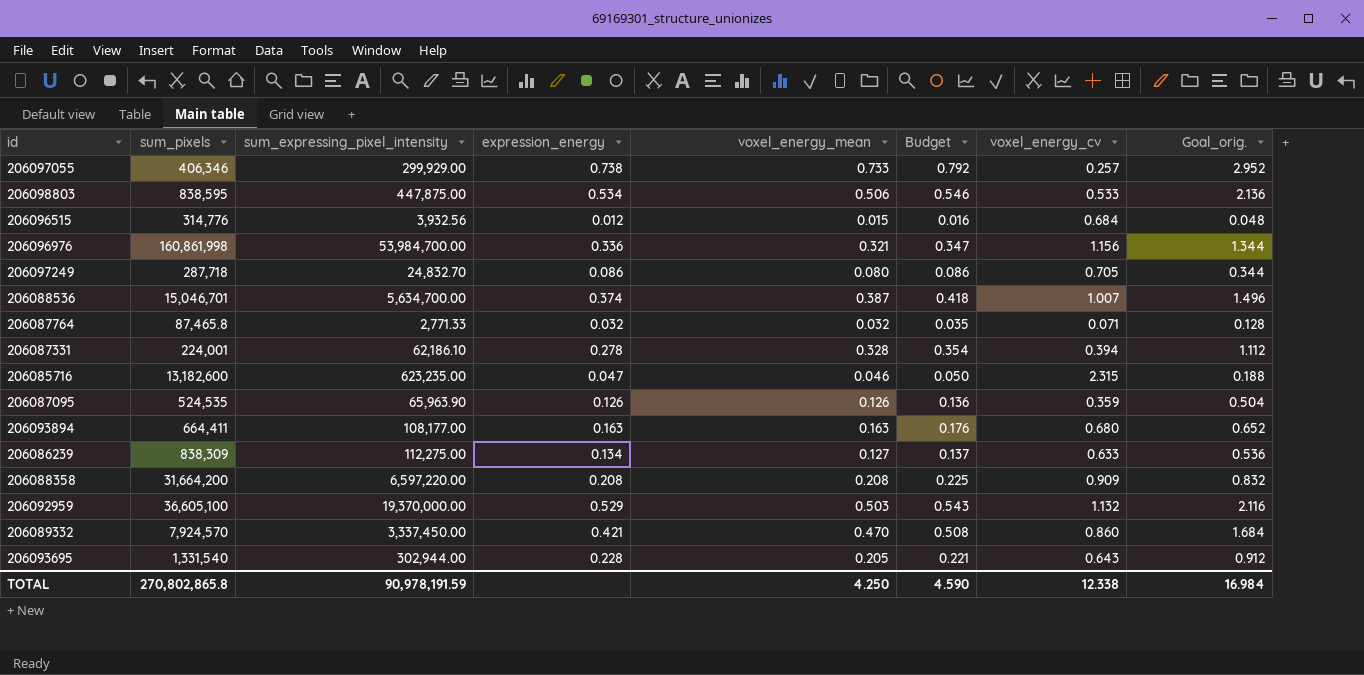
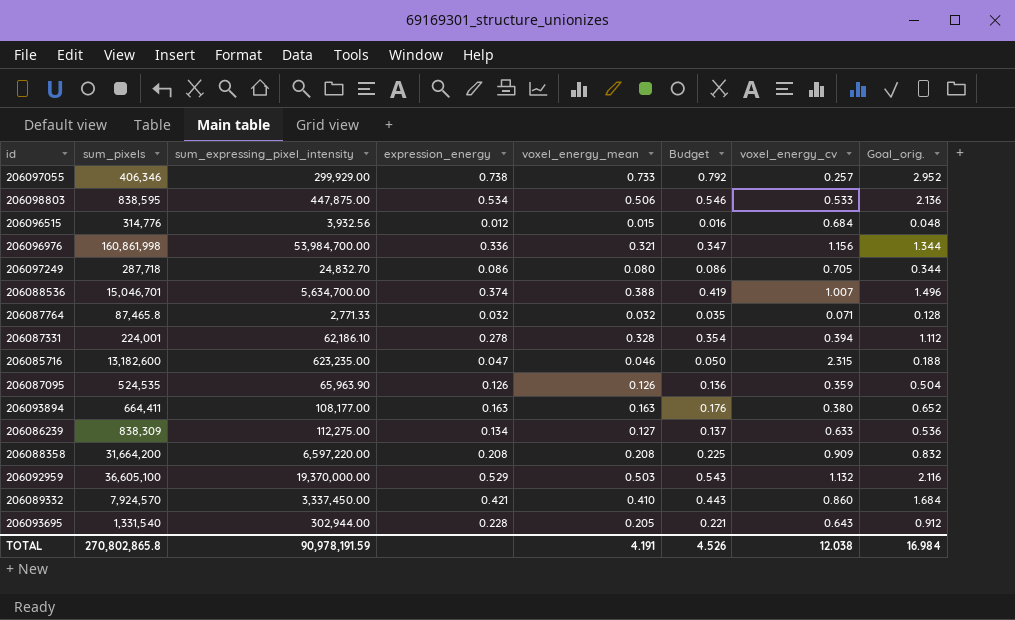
206088536 | voxel_energy_mean: 0.387 -> 0.388
206088536 | Budget: 0.418 -> 0.419
206093894 | voxel_energy_cv: 0.680 -> 0.380
206089332 | voxel_energy_mean: 0.470 -> 0.410
206089332 | Budget: 0.508 -> 0.443
TOTAL | voxel_energy_mean: 4.250 -> 4.191
TOTAL | Budget: 4.590 -> 4.526
TOTAL | voxel_energy_cv: 12.338 -> 12.038

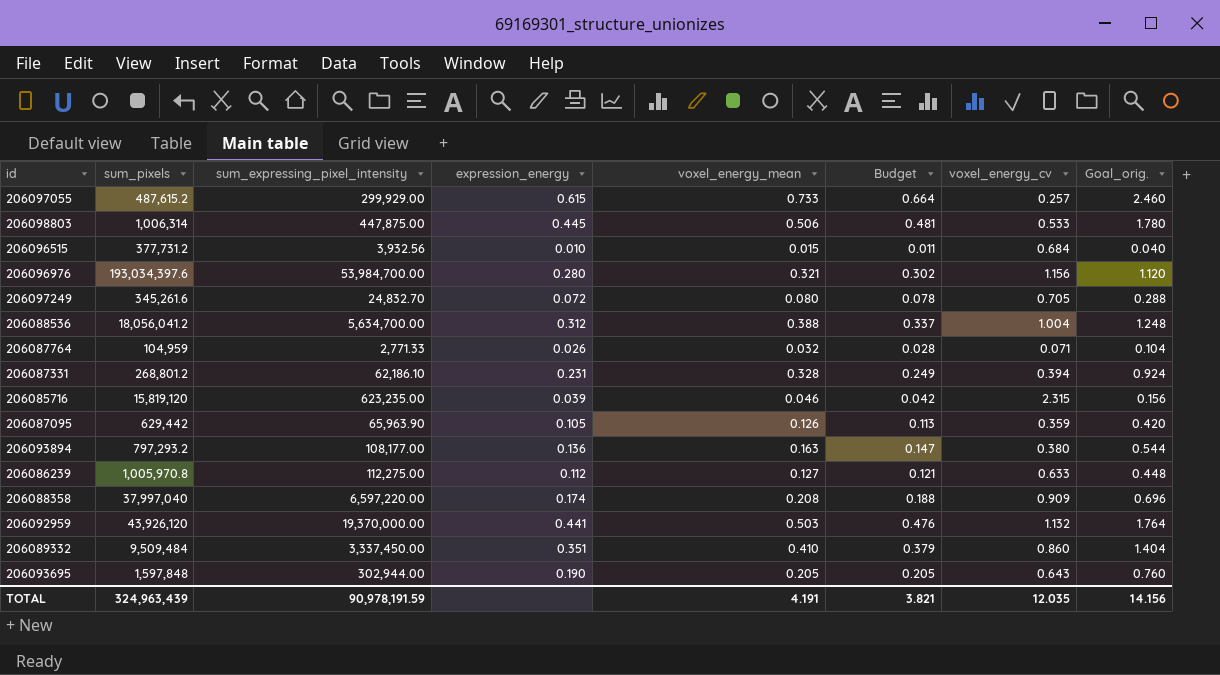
column Budget | formula: [voxel_energy_mean] * 1.08 -> [expression_energy] * 1.08
206097055 | sum_pixels: 406,346 -> 487,615.2
206097055 | expression_energy: 0.738 -> 0.615
206097055 | Goal_orig.: 2.952 -> 2.460
206098803 | sum_pixels: 838,595 -> 1,006,314
206098803 | expression_energy: 0.534 -> 0.445
206098803 | Goal_orig.: 2.136 -> 1.780
206096515 | sum_pixels: 314,776 -> 377,731.2
206096515 | expression_energy: 0.012 -> 0.010
206096515 | Goal_orig.: 0.048 -> 0.040
206096976 | sum_pixels: 160,861,998 -> 193,034,397.6
206096976 | expression_energy: 0.336 -> 0.280
206096976 | Goal_orig.: 1.344 -> 1.120
206097249 | sum_pixels: 287,718 -> 345,261.6
206097249 | expression_energy: 0.086 -> 0.072
206097249 | Goal_orig.: 0.344 -> 0.288
206088536 | sum_pixels: 15,046,701 -> 18,056,041.2
206088536 | expression_energy: 0.374 -> 0.312
206088536 | voxel_energy_cv: 1.007 -> 1.004
206088536 | Goal_orig.: 1.496 -> 1.248
206087764 | sum_pixels: 87,465.8 -> 104,959
206087764 | expression_energy: 0.032 -> 0.026
206087764 | Goal_orig.: 0.128 -> 0.104
206087331 | sum_pixels: 224,001 -> 268,801.2
206087331 | expression_energy: 0.278 -> 0.231
206087331 | Goal_orig.: 1.112 -> 0.924
206085716 | sum_pixels: 13,182,600 -> 15,819,120
206085716 | expression_energy: 0.047 -> 0.039
206085716 | Goal_orig.: 0.188 -> 0.156
206087095 | sum_pixels: 524,535 -> 629,442
206087095 | expression_energy: 0.126 -> 0.105
206087095 | Goal_orig.: 0.504 -> 0.420
206093894 | sum_pixels: 664,411 -> 797,293.2
206093894 | expression_energy: 0.163 -> 0.136
206093894 | Goal_orig.: 0.652 -> 0.544
206086239 | sum_pixels: 838,309 -> 1,005,970.8
206086239 | expression_energy: 0.134 -> 0.112
206086239 | Goal_orig.: 0.536 -> 0.448
206088358 | sum_pixels: 31,664,200 -> 37,997,040
206088358 | expression_energy: 0.208 -> 0.174
206088358 | Goal_orig.: 0.832 -> 0.696
206092959 | sum_pixels: 36,605,100 -> 43,926,120
206092959 | expression_energy: 0.529 -> 0.441
206092959 | Goal_orig.: 2.116 -> 1.764
206089332 | sum_pixels: 7,924,570 -> 9,509,484
206089332 | expression_energy: 0.421 -> 0.351
206089332 | Goal_orig.: 1.684 -> 1.404
206093695 | sum_pixels: 1,331,540 -> 1,597,848
206093695 | expression_energy: 0.228 -> 0.190
206093695 | Goal_orig.: 0.912 -> 0.760
TOTAL | sum_pixels: 270,802,865.8 -> 324,963,439
TOTAL | Budget: 4.526 -> 3.821
TOTAL | voxel_energy_cv: 12.038 -> 12.035
TOTAL | Goal_orig.: 16.984 -> 14.156

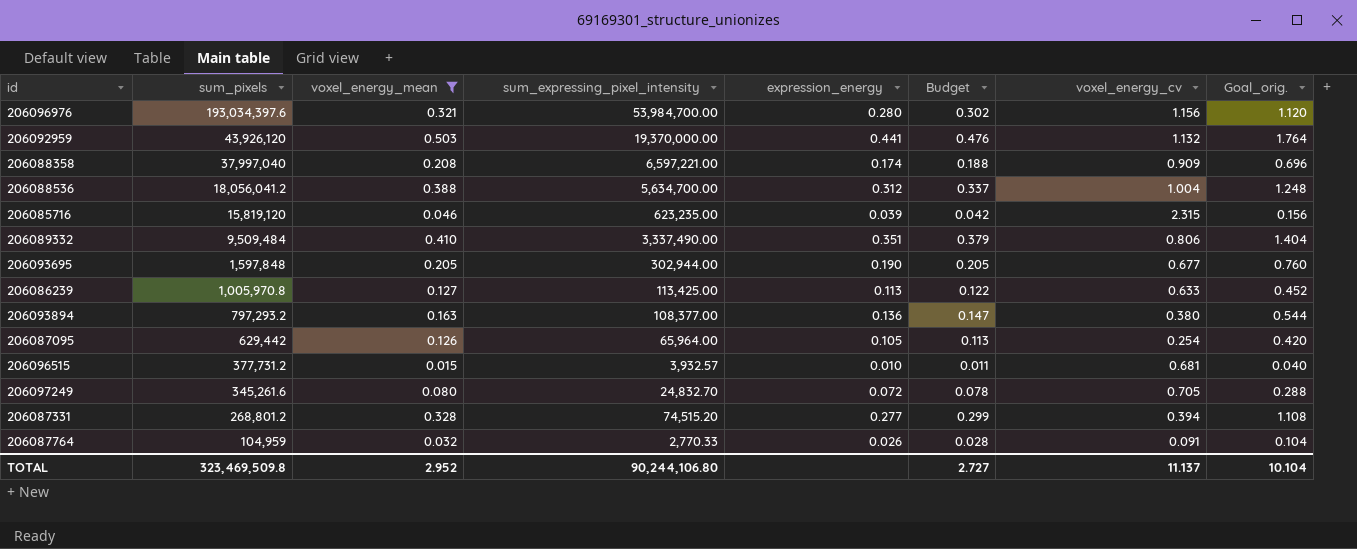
filter: none -> voxel_energy_mean <= 0.503
row order: none -> sum_pixels descending
column voxel_energy_mean | position: 5 -> 3
206088358 | sum_expressing_pixel_intensity: 6,597,220.00 -> 6,597,221.00
206089332 | sum_expressing_pixel_intensity: 3,337,450.00 -> 3,337,490.00
206089332 | voxel_energy_cv: 0.860 -> 0.806
206093695 | voxel_energy_cv: 0.643 -> 0.677
206086239 | sum_expressing_pixel_intensity: 112,275.00 -> 113,425.00
206086239 | expression_energy: 0.112 -> 0.113
206086239 | Budget: 0.121 -> 0.122
206086239 | Goal_orig.: 0.448 -> 0.452
206093894 | sum_expressing_pixel_intensity: 108,177.00 -> 108,377.00
206087095 | sum_expressing_pixel_intensity: 65,963.90 -> 65,964.00
206087095 | voxel_energy_cv: 0.359 -> 0.254
206096515 | sum_expressing_pixel_intensity: 3,932.56 -> 3,932.57
206096515 | voxel_energy_cv: 0.684 -> 0.681
206087331 | sum_expressing_pixel_intensity: 62,186.10 -> 74,515.20
206087331 | expression_energy: 0.231 -> 0.277
206087331 | Budget: 0.249 -> 0.299
206087331 | Goal_orig.: 0.924 -> 1.108
206087764 | sum_expressing_pixel_intensity: 2,771.33 -> 2,770.33
206087764 | voxel_energy_cv: 0.071 -> 0.091
TOTAL | sum_pixels: 324,963,439 -> 323,469,509.8
TOTAL | voxel_energy_mean: 4.191 -> 2.952
TOTAL | sum_expressing_pixel_intensity: 90,978,191.59 -> 90,244,106.80
TOTAL | Budget: 3.821 -> 2.727
TOTAL | voxel_energy_cv: 12.035 -> 11.137
TOTAL | Goal_orig.: 14.156 -> 10.104

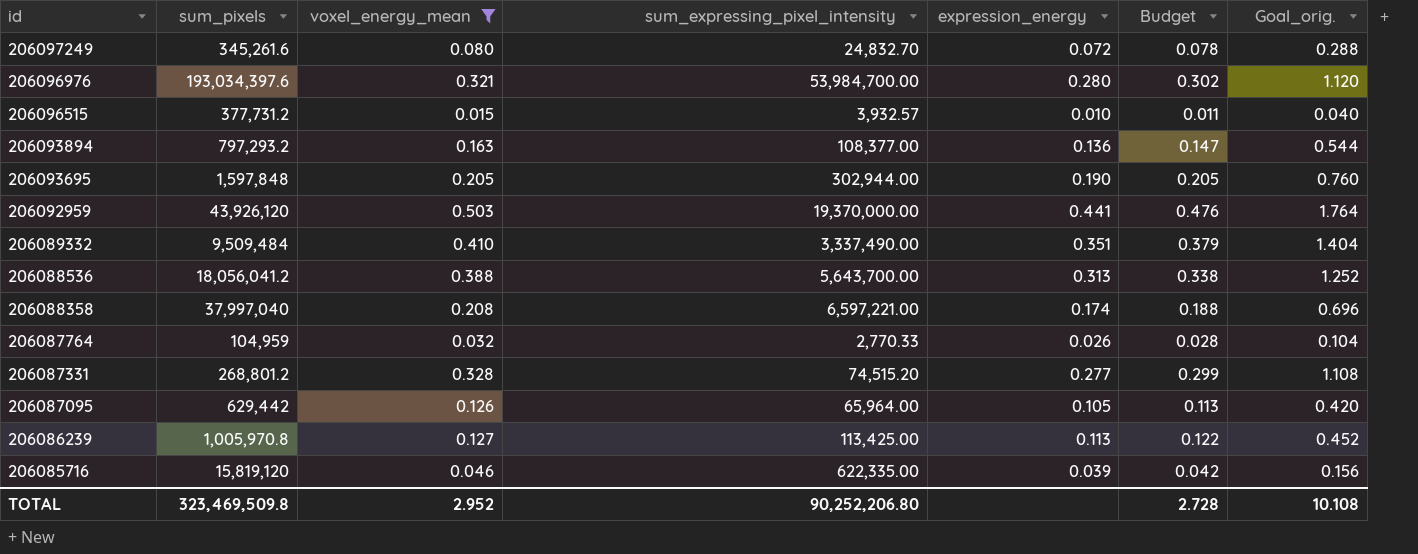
row order: sum_pixels descending -> id descending
column voxel_energy_cv | position: 7 -> none
206088536 | sum_expressing_pixel_intensity: 5,634,700.00 -> 5,643,700.00
206088536 | expression_energy: 0.312 -> 0.313
206088536 | Budget: 0.337 -> 0.338
206088536 | Goal_orig.: 1.248 -> 1.252
206085716 | sum_expressing_pixel_intensity: 623,235.00 -> 622,335.00
TOTAL | sum_expressing_pixel_intensity: 90,244,106.80 -> 90,252,206.80
TOTAL | Budget: 2.727 -> 2.728
TOTAL | Goal_orig.: 10.104 -> 10.108

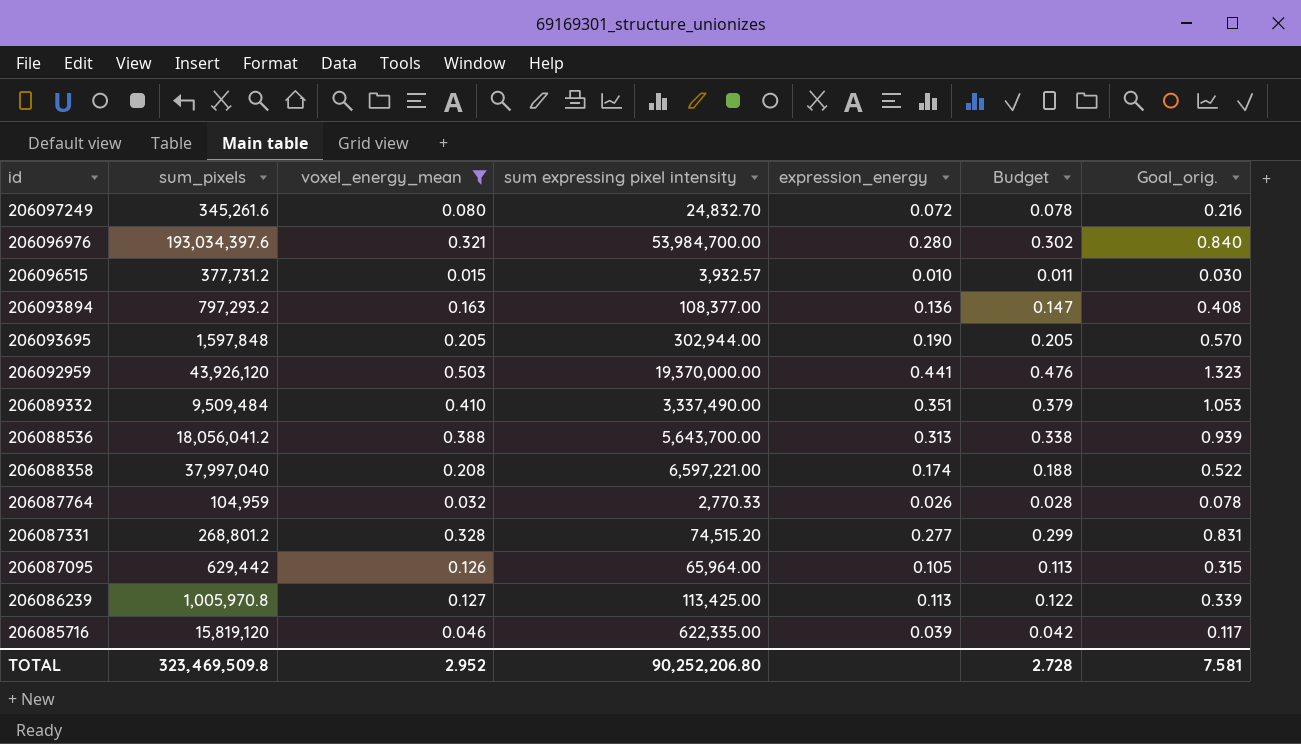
column name: sum_expressing_pixel_intensity -> sum expressing pixel intensity
column Goal_orig. | formula: [expression_energy] * 4 -> [expression_energy] * 3
TOTAL | Goal_orig.: 10.108 -> 7.581

